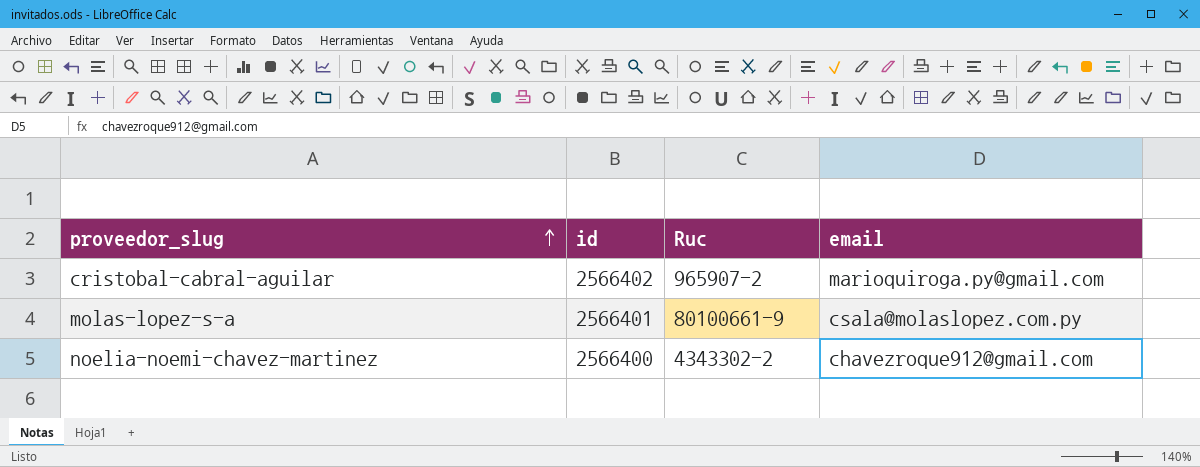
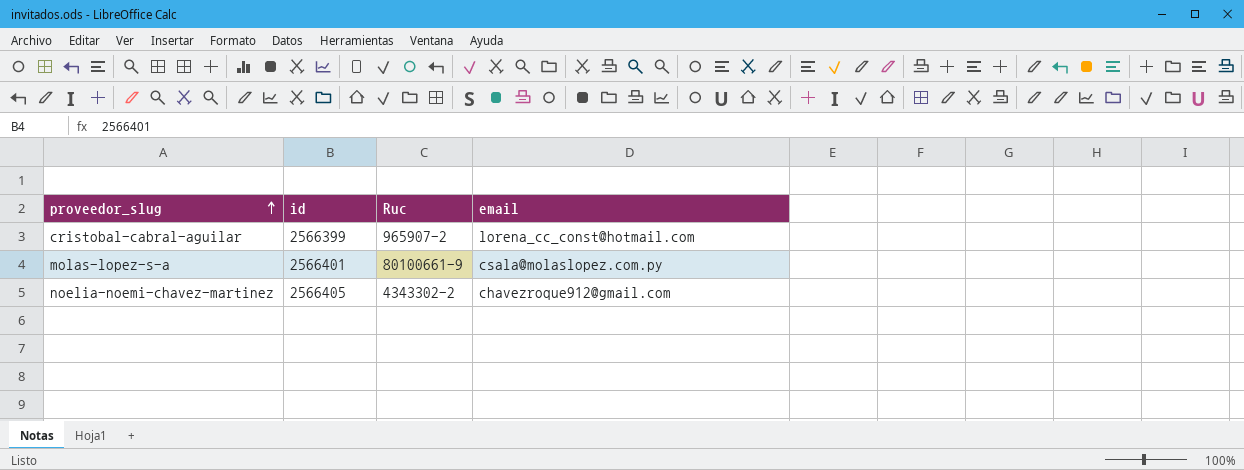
cristobal-cabral-aguilar | id: 2566402 -> 2566399
cristobal-cabral-aguilar | email: marioquiroga.py@gmail.com -> lorena_cc_const@hotmail.com
noelia-noemi-chavez-martinez | id: 2566400 -> 2566405

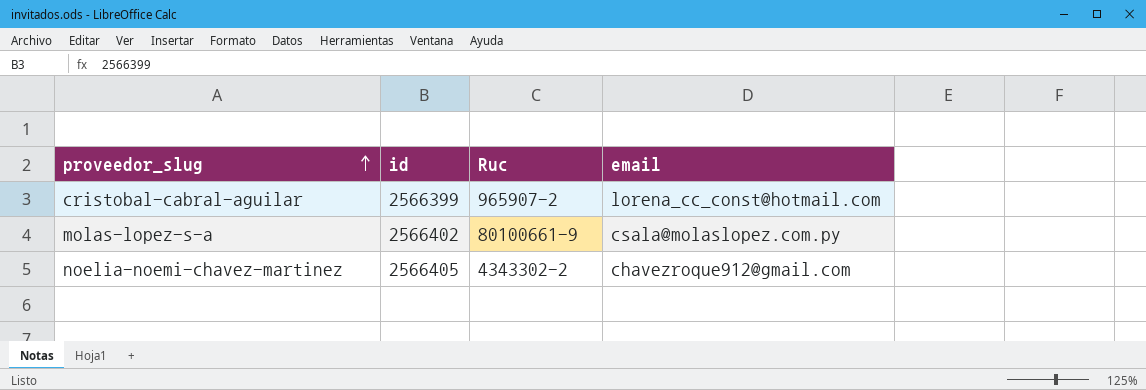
molas-lopez-s-a | id: 2566401 -> 2566402

